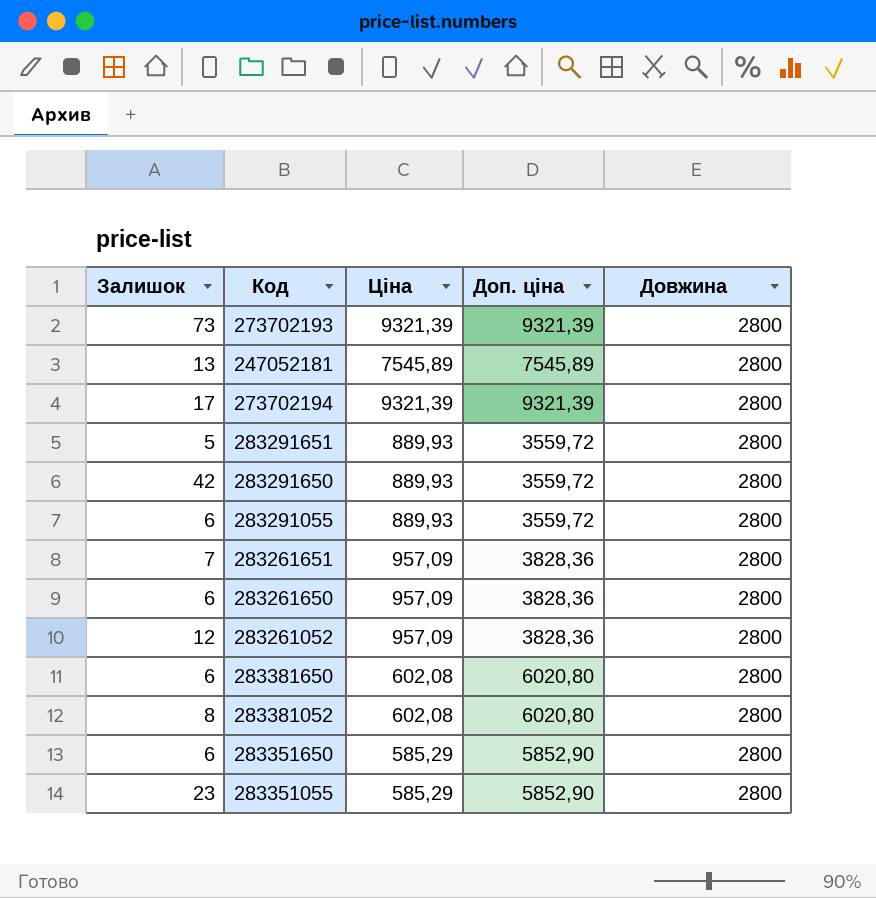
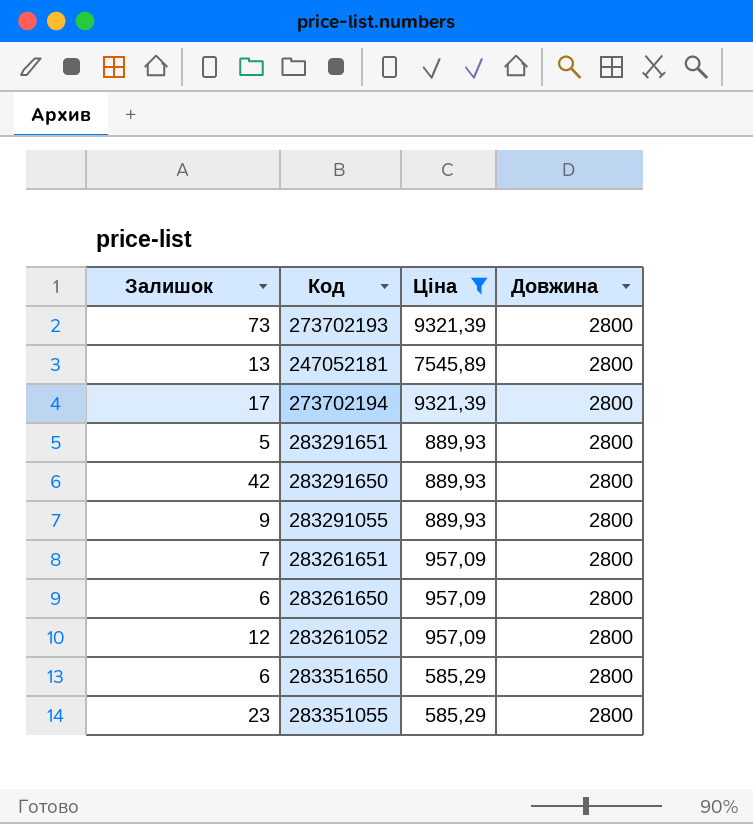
filter: none -> Ціна != 602,08
column Доп. ціна | position: 4 -> none
283291055 | Залишок: 6 -> 9

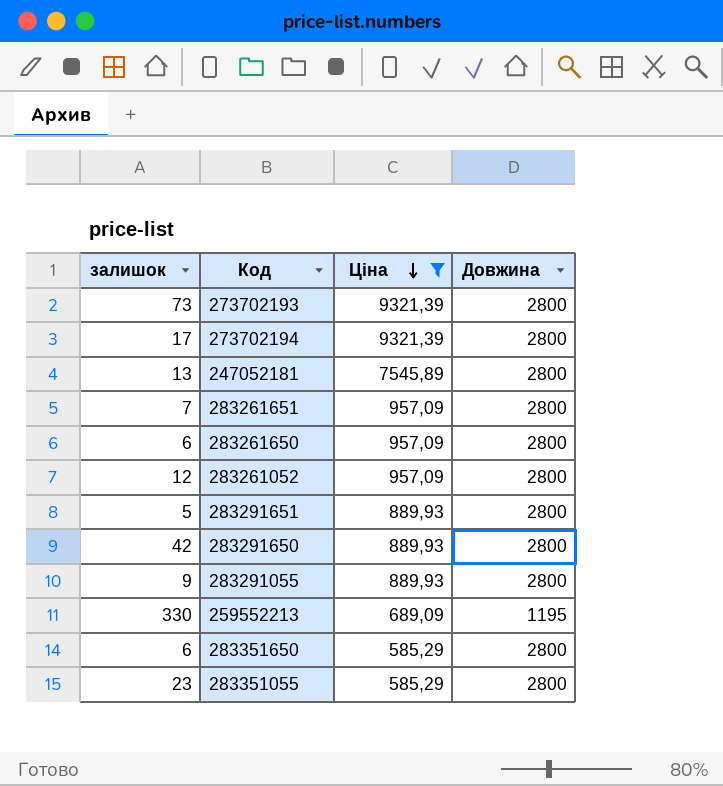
row order: none -> Ціна descending
column name: Залишок -> залишок
row 259552213: none -> 330 | 689,09 | 1195

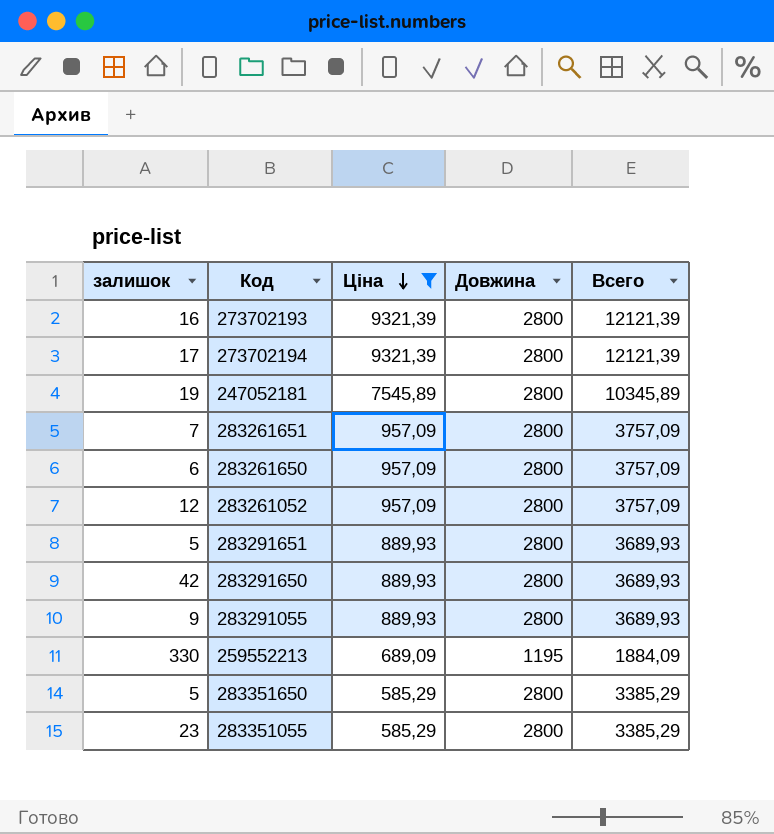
column Всего | formula: none -> [Ціна] + [Довжина]
273702193 | залишок: 73 -> 16
247052181 | залишок: 13 -> 19
283351650 | залишок: 6 -> 5

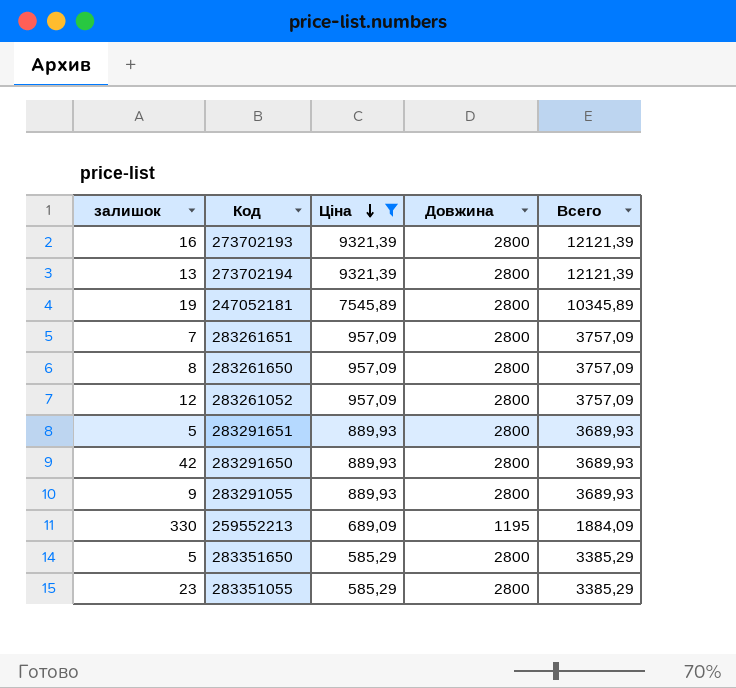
273702194 | залишок: 17 -> 13
283261650 | залишок: 6 -> 8

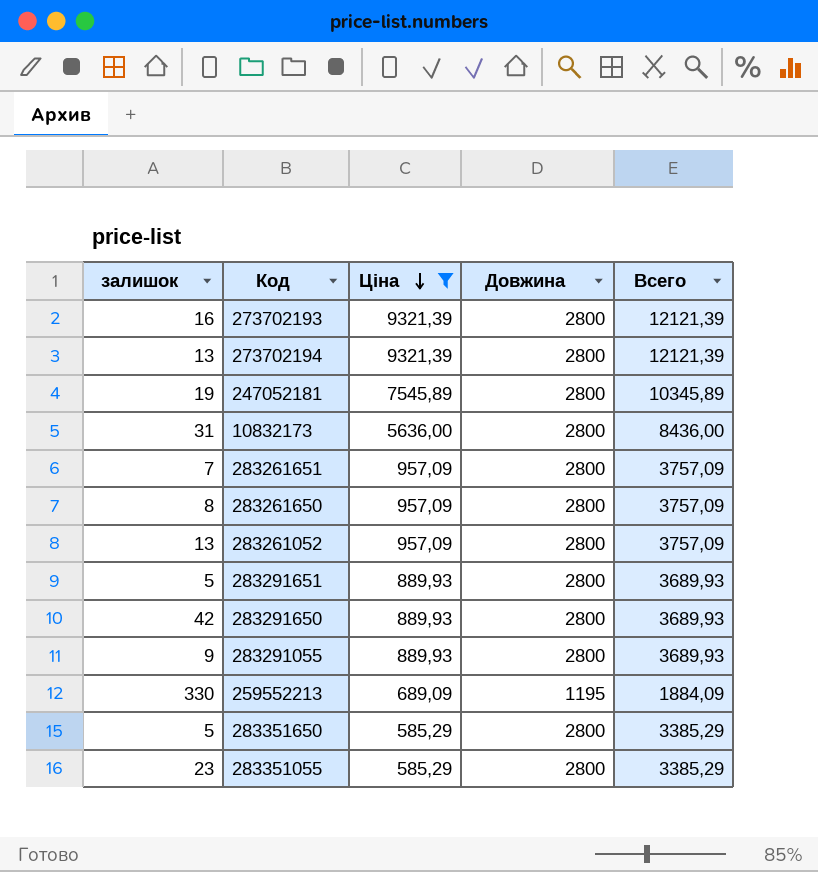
row 10832173: none -> 31 | 5636,00 | 2800 | 8436,00
283261052 | залишок: 12 -> 13

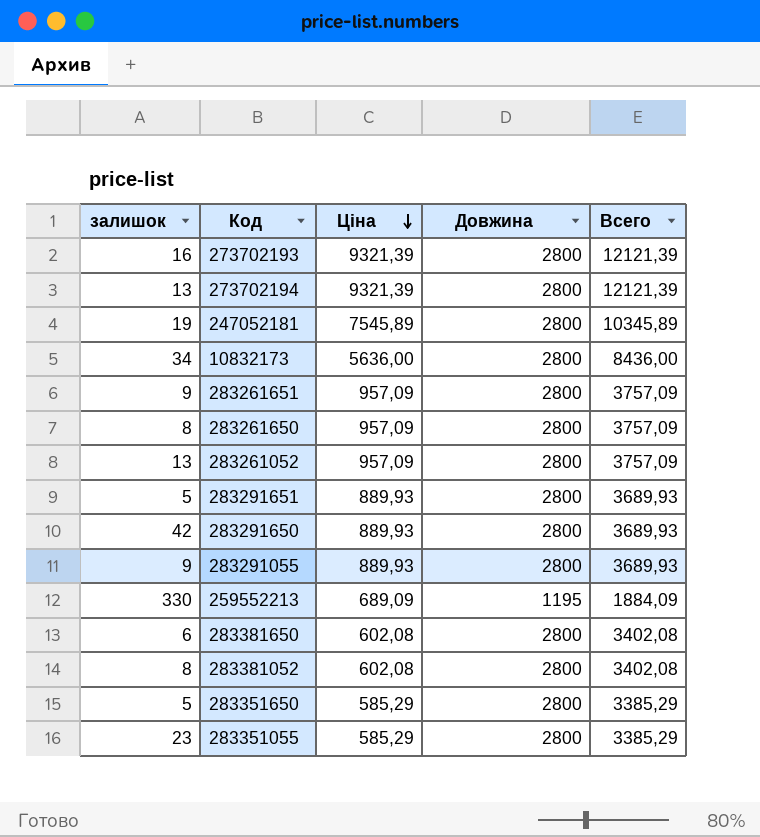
filter: Ціна != 602,08 -> none
10832173 | залишок: 31 -> 34
283261651 | залишок: 7 -> 9

